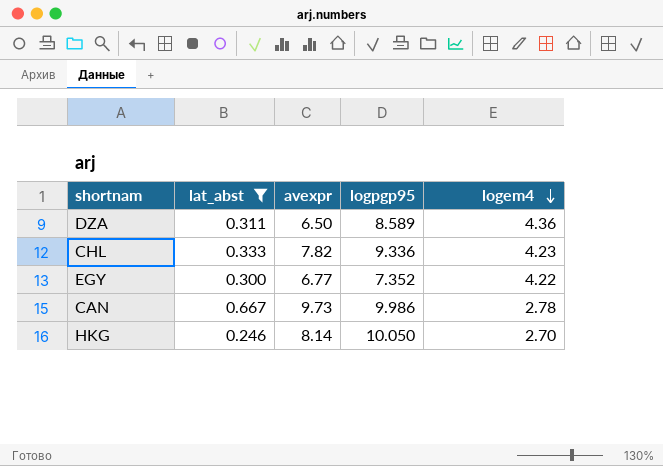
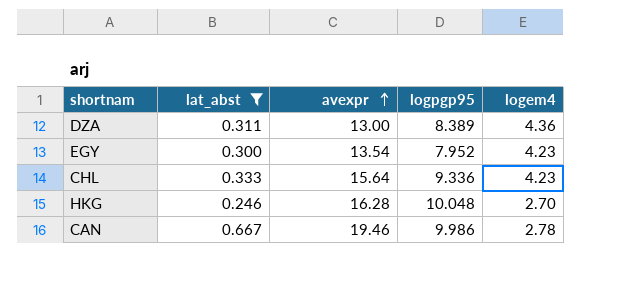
row order: logem4 descending -> avexpr ascending
DZA | avexpr: 6.50 -> 13.00
DZA | logpgp95: 8.589 -> 8.389
EGY | avexpr: 6.77 -> 13.54
EGY | logpgp95: 7.352 -> 7.952
EGY | logem4: 4.22 -> 4.23
CHL | avexpr: 7.82 -> 15.64
HKG | avexpr: 8.14 -> 16.28
HKG | logpgp95: 10.050 -> 10.048
CAN | avexpr: 9.73 -> 19.46

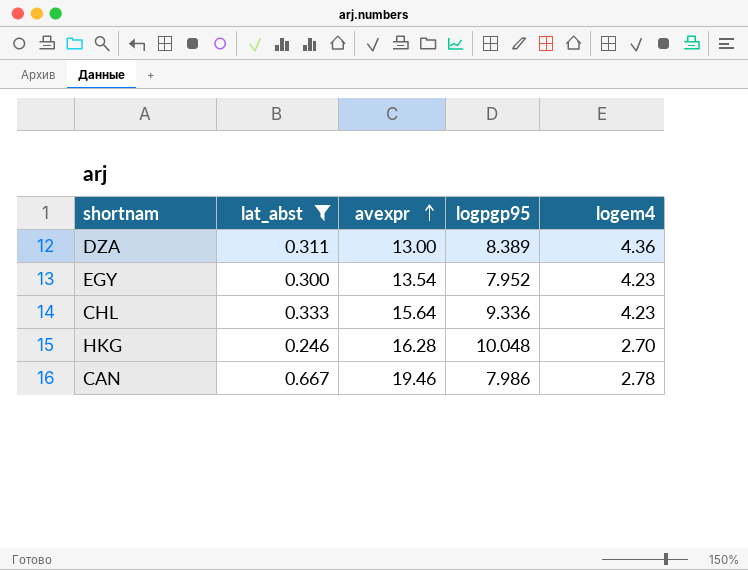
CAN | logpgp95: 9.986 -> 7.986

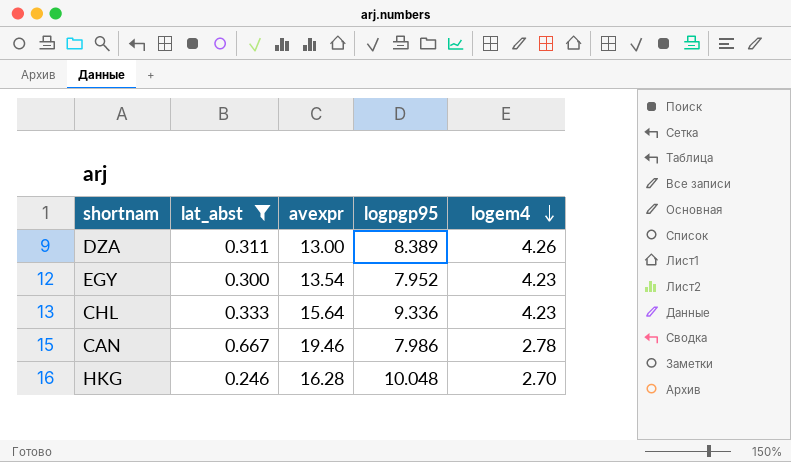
row order: avexpr ascending -> logem4 descending
DZA | logem4: 4.36 -> 4.26

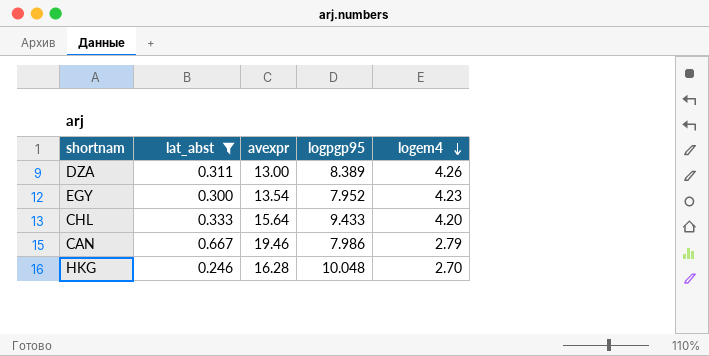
CHL | logpgp95: 9.336 -> 9.433
CHL | logem4: 4.23 -> 4.20
CAN | logem4: 2.78 -> 2.79

